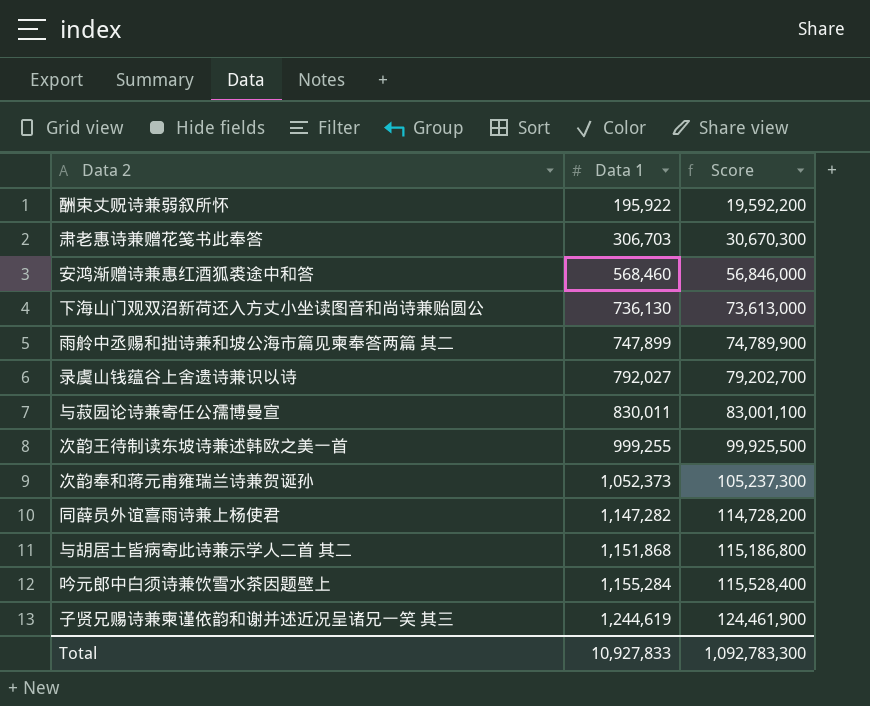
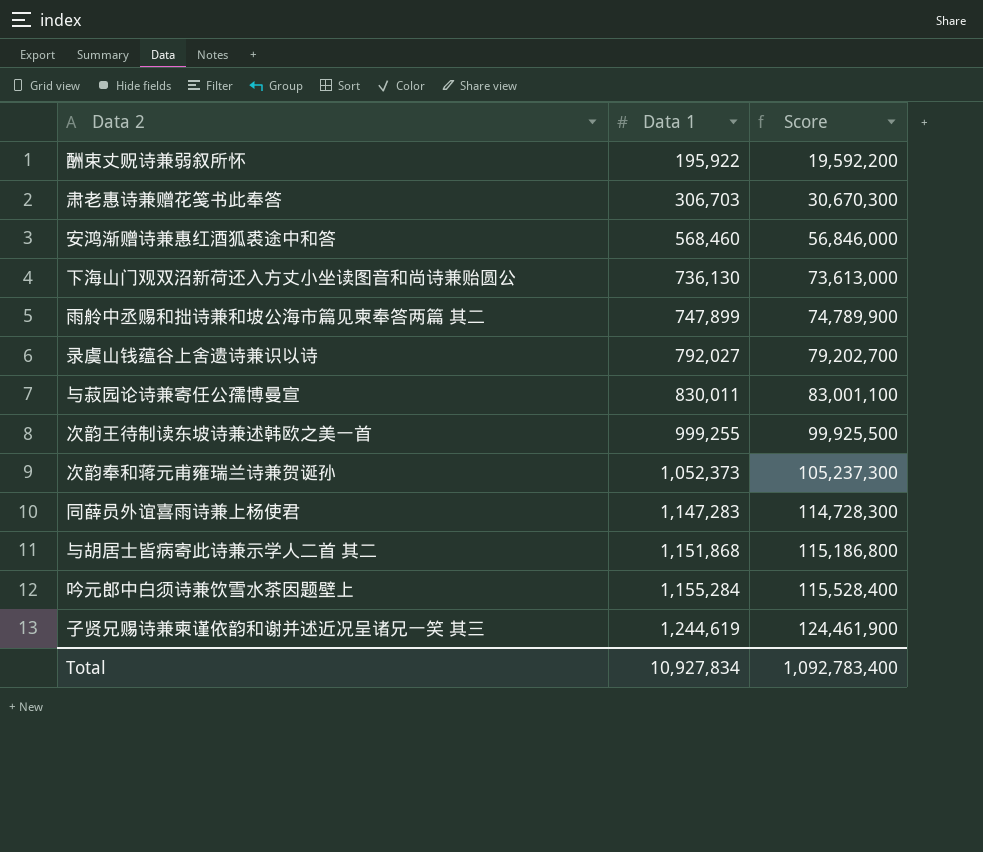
同薛员外谊喜雨诗兼上杨使君 | Data 1: 1,147,282 -> 1,147,283
同薛员外谊喜雨诗兼上杨使君 | Score: 114,728,200 -> 114,728,300
Total | Data 1: 10,927,833 -> 10,927,834
Total | Score: 1,092,783,300 -> 1,092,783,400

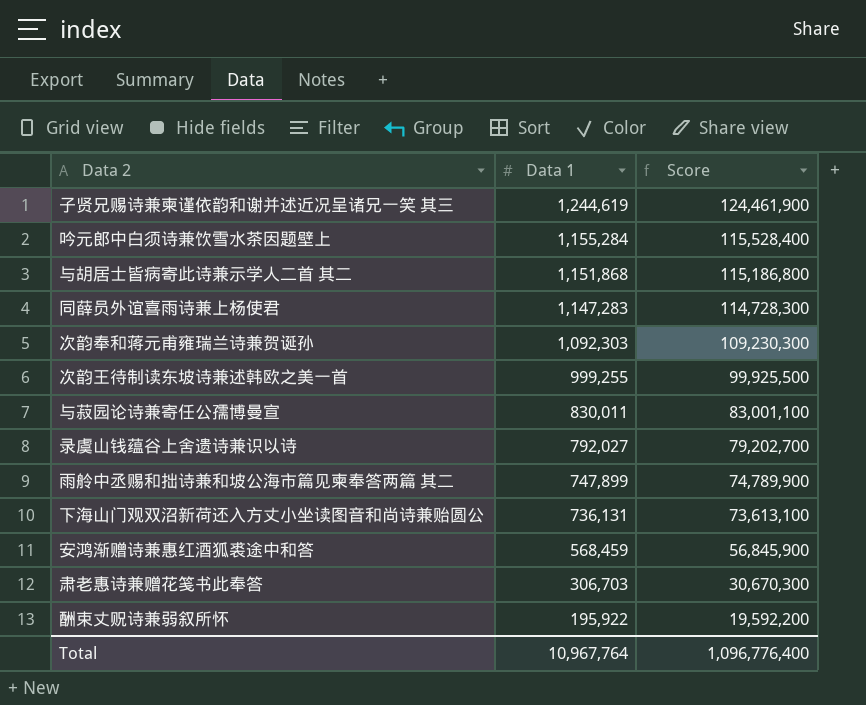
row order: Data 1 ascending -> Data 1 descending
次韵奉和蒋元甫雍瑞兰诗兼贺诞孙 | Data 1: 1,052,373 -> 1,092,303
次韵奉和蒋元甫雍瑞兰诗兼贺诞孙 | Score: 105,237,300 -> 109,230,300
下海山门观双沼新荷还入方丈小坐读图音和尚诗兼贻圆公 | Data 1: 736,130 -> 736,131
下海山门观双沼新荷还入方丈小坐读图音和尚诗兼贻圆公 | Score: 73,613,000 -> 73,613,100
安鸿渐赠诗兼惠红酒狐裘途中和答 | Data 1: 568,460 -> 568,459
安鸿渐赠诗兼惠红酒狐裘途中和答 | Score: 56,846,000 -> 56,845,900
Total | Data 1: 10,927,834 -> 10,967,764
Total | Score: 1,092,783,400 -> 1,096,776,400

